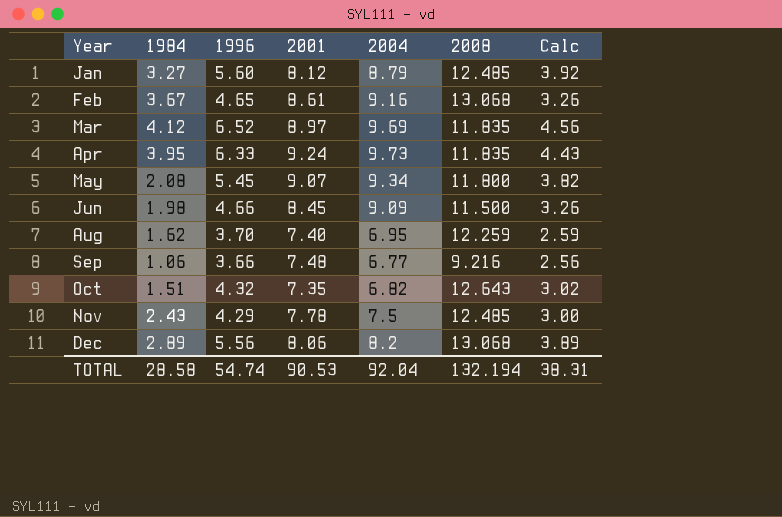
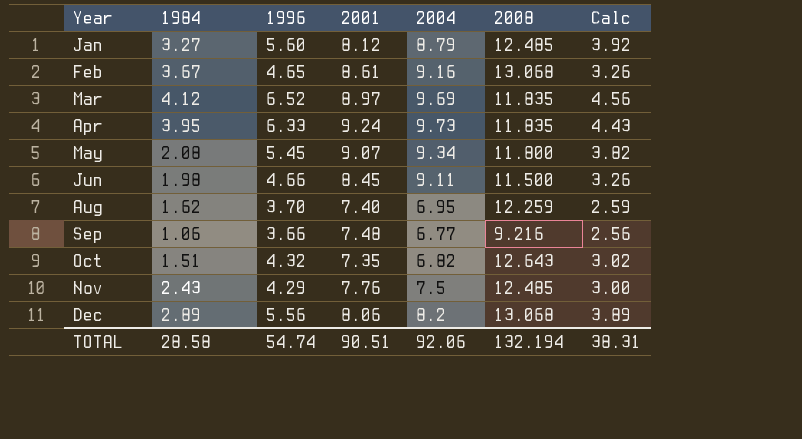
Jun | 2004: 9.09 -> 9.11
Nov | 2001: 7.78 -> 7.76
TOTAL | 2001: 90.53 -> 90.51
TOTAL | 2004: 92.04 -> 92.06

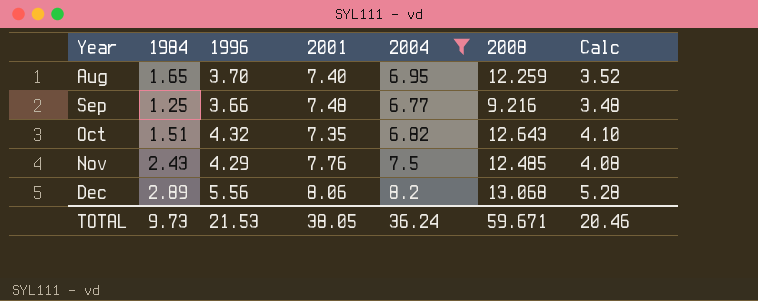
filter: none -> 2004 <= 8.2
column Calc | formula: [1996] * 0.7 -> [1996] * 0.95
Aug | 1984: 1.62 -> 1.65
Sep | 1984: 1.06 -> 1.25
TOTAL | 1984: 28.58 -> 9.73
TOTAL | 1996: 54.74 -> 21.53
TOTAL | 2001: 90.51 -> 38.05
TOTAL | 2004: 92.06 -> 36.24
TOTAL | 2008: 132.194 -> 59.671
TOTAL | Calc: 38.31 -> 20.46

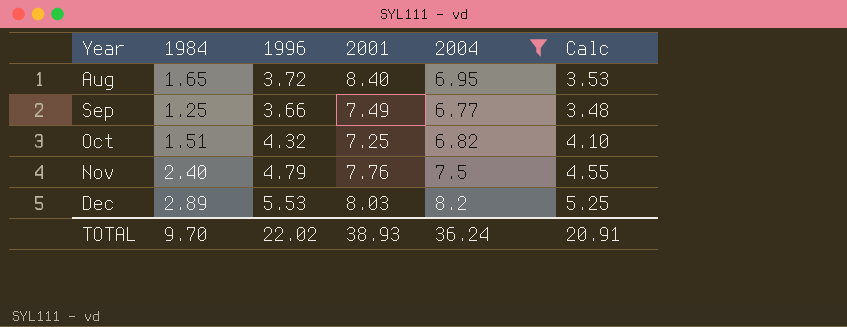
column 2008 | position: 6 -> none
Aug | 1996: 3.70 -> 3.72
Aug | 2001: 7.40 -> 8.40
Aug | Calc: 3.52 -> 3.53
Sep | 2001: 7.48 -> 7.49
Oct | 2001: 7.35 -> 7.25
Nov | 1984: 2.43 -> 2.40
Nov | 1996: 4.29 -> 4.79
Nov | Calc: 4.08 -> 4.55
Dec | 1996: 5.56 -> 5.53
Dec | 2001: 8.06 -> 8.03
Dec | Calc: 5.28 -> 5.25
TOTAL | 1984: 9.73 -> 9.70
TOTAL | 1996: 21.53 -> 22.02
TOTAL | 2001: 38.05 -> 38.93
TOTAL | Calc: 20.46 -> 20.91

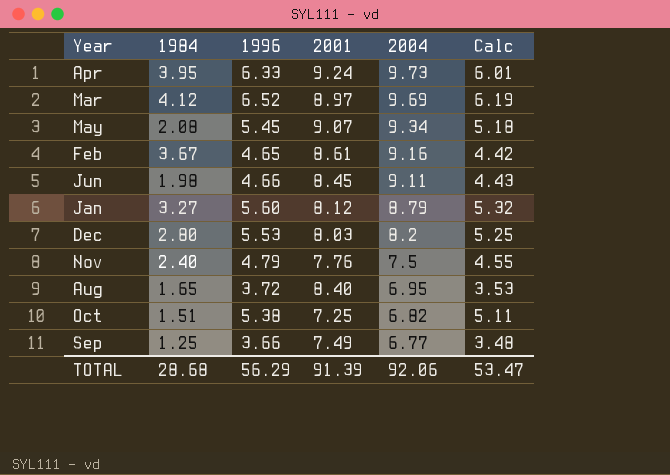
filter: 2004 <= 8.2 -> none
row order: Year ascending -> 2004 descending
Dec | 1984: 2.89 -> 2.80
Oct | 1996: 4.32 -> 5.38
Oct | Calc: 4.10 -> 5.11
TOTAL | 1984: 9.70 -> 28.68
TOTAL | 1996: 22.02 -> 56.29
TOTAL | 2001: 38.93 -> 91.39
TOTAL | 2004: 36.24 -> 92.06
TOTAL | Calc: 20.91 -> 53.47

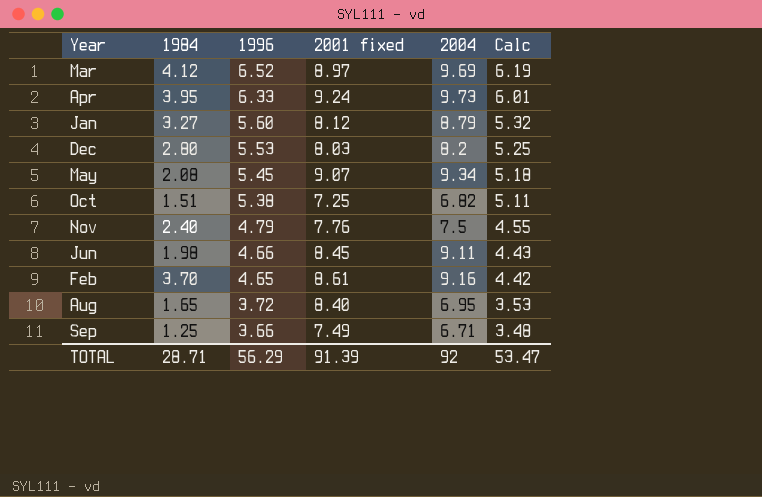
row order: 2004 descending -> 1996 descending
column name: 2001 -> 2001 fixed
Feb | 1984: 3.67 -> 3.70
Sep | 2004: 6.77 -> 6.71
TOTAL | 1984: 28.68 -> 28.71
TOTAL | 2004: 92.06 -> 92

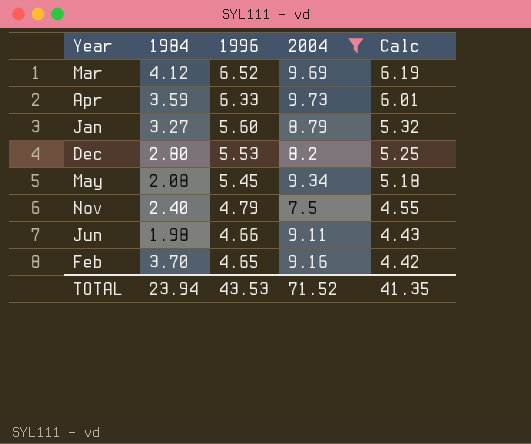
filter: none -> 2004 >= 7.5
column 2001 fixed | position: 4 -> none
Apr | 1984: 3.95 -> 3.59
TOTAL | 1984: 28.71 -> 23.94
TOTAL | 1996: 56.29 -> 43.53
TOTAL | 2004: 92 -> 71.52
TOTAL | Calc: 53.47 -> 41.35

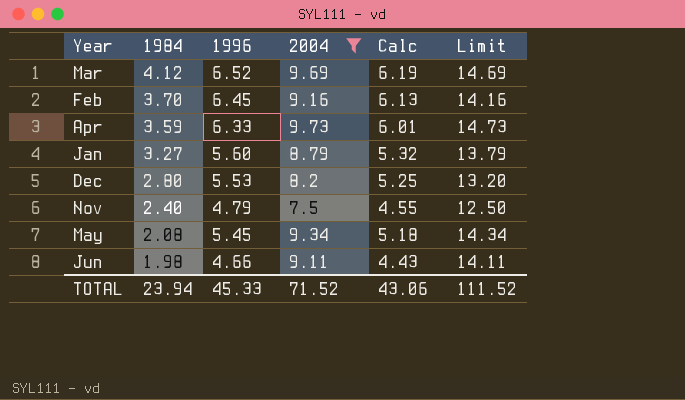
row order: 1996 descending -> 1984 descending
column Limit | formula: none -> [2004] + 5
Feb | 1996: 4.65 -> 6.45
Feb | Calc: 4.42 -> 6.13
TOTAL | 1996: 43.53 -> 45.33
TOTAL | Calc: 41.35 -> 43.06

